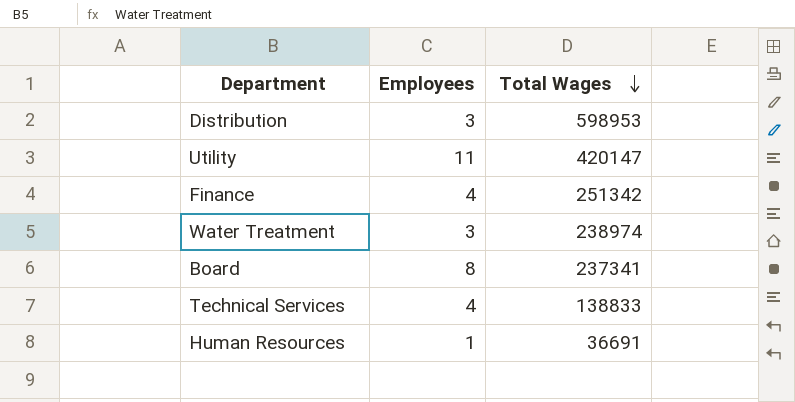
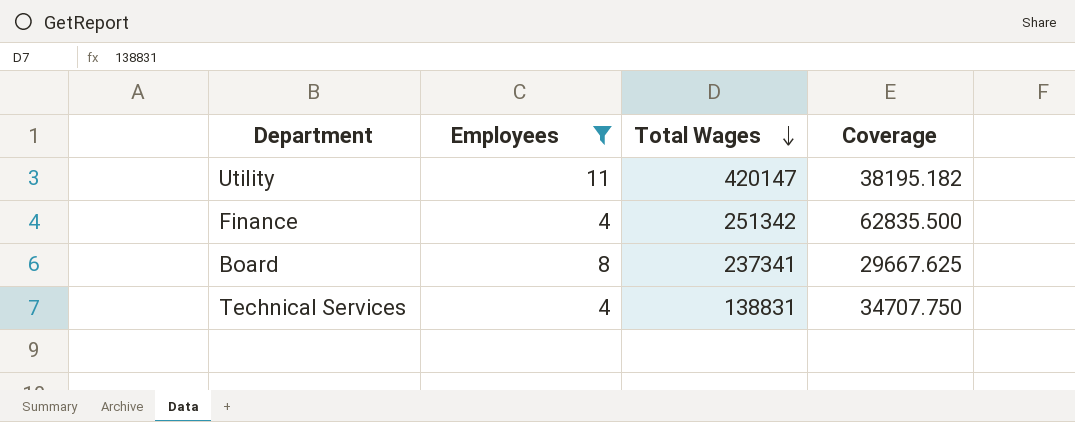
filter: none -> Employees >= 4
column Coverage | formula: none -> [Total Wages] / [Employees]
Technical Services | Total Wages: 138833 -> 138831

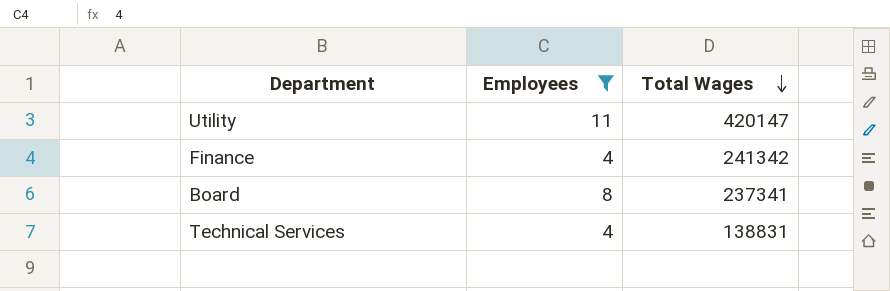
column Coverage | formula: [Total Wages] / [Employees] -> none
Finance | Total Wages: 251342 -> 241342

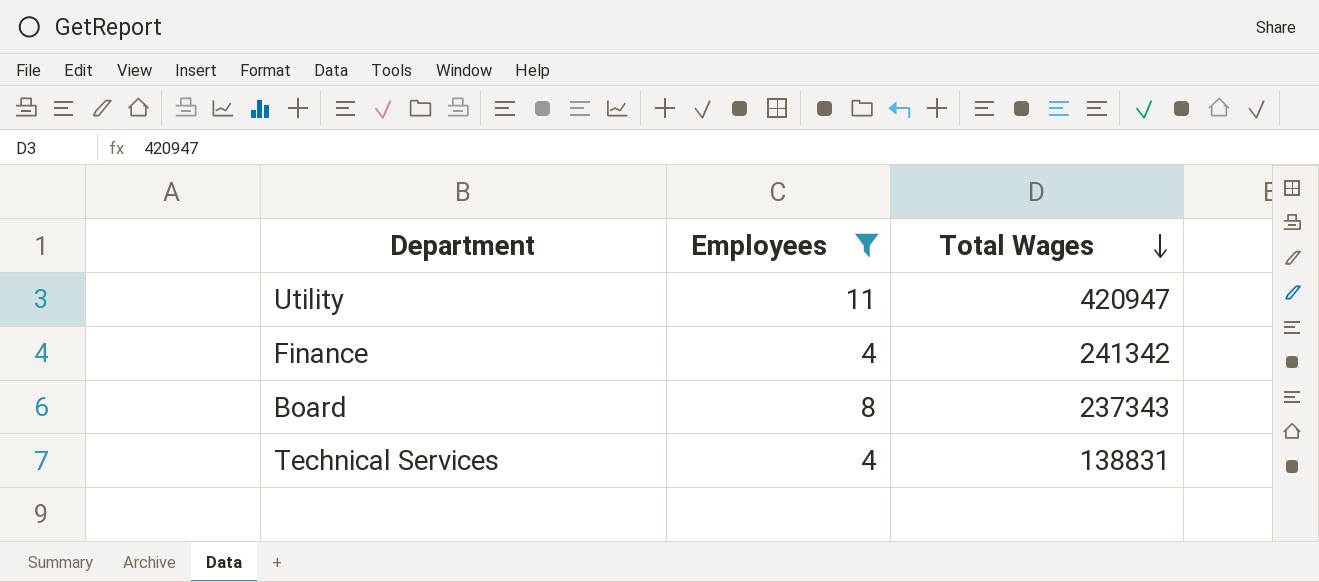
Utility | Total Wages: 420147 -> 420947
Board | Total Wages: 237341 -> 237343

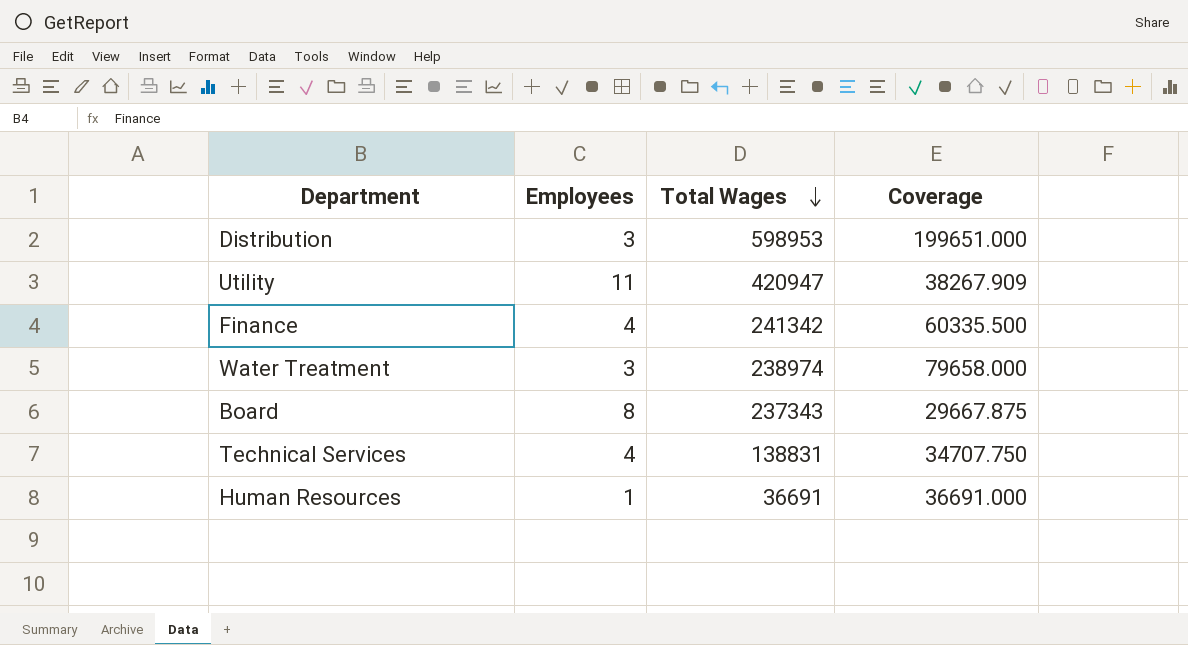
filter: Employees >= 4 -> none
column Coverage | formula: none -> [Total Wages] / [Employees]

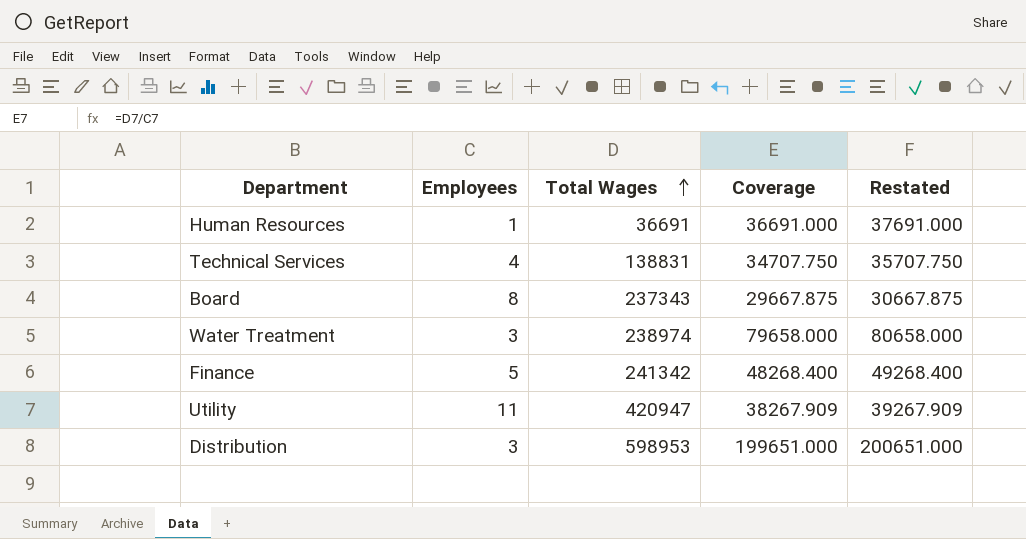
row order: Total Wages descending -> Total Wages ascending
column Restated | formula: none -> [Coverage] + 1000
Finance | Employees: 4 -> 5
Finance | Coverage: 60335.500 -> 48268.400

